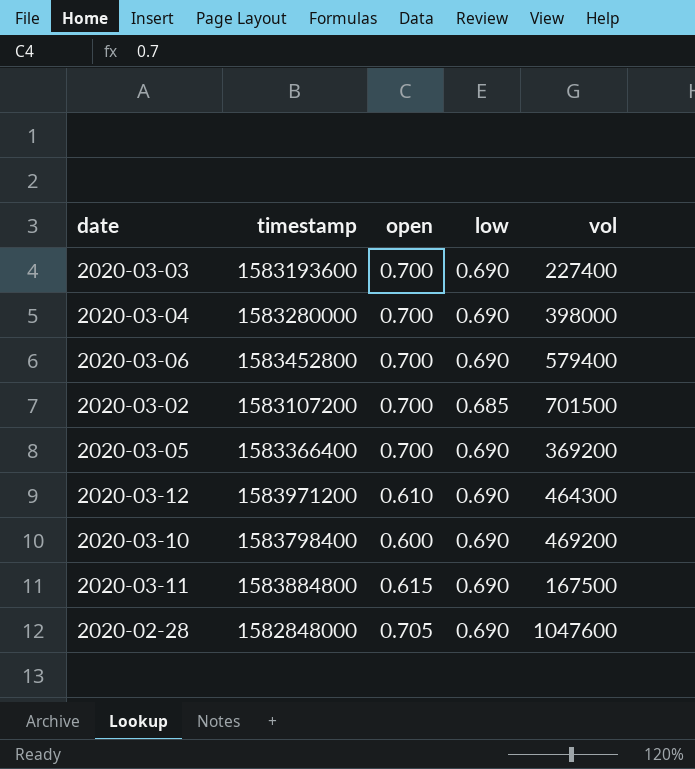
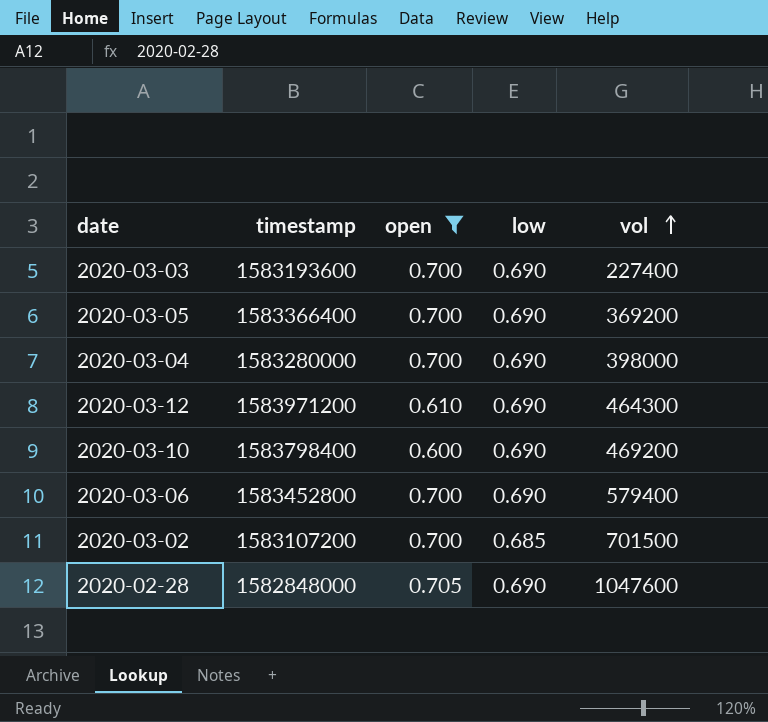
filter: none -> open != 0.615
row order: none -> vol ascending

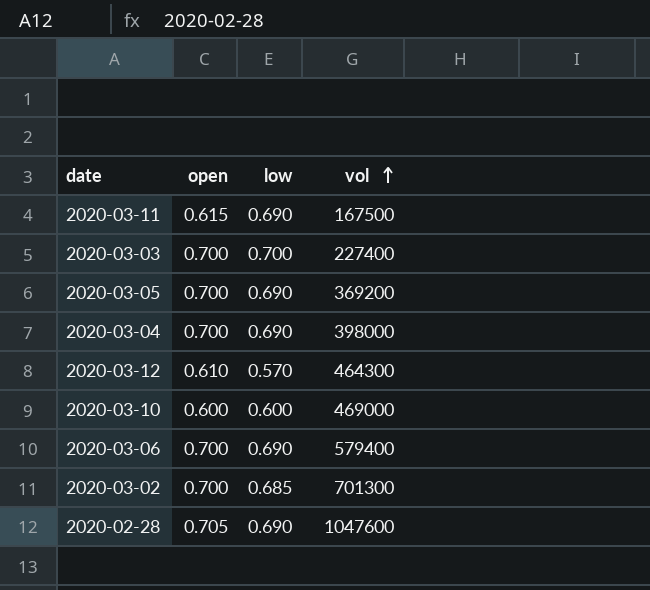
filter: open != 0.615 -> none
column timestamp | position: 2 -> none
2020-03-03 | low: 0.690 -> 0.700
2020-03-12 | low: 0.690 -> 0.570
2020-03-10 | low: 0.690 -> 0.600
2020-03-10 | vol: 469200 -> 469000
2020-03-02 | vol: 701500 -> 701300

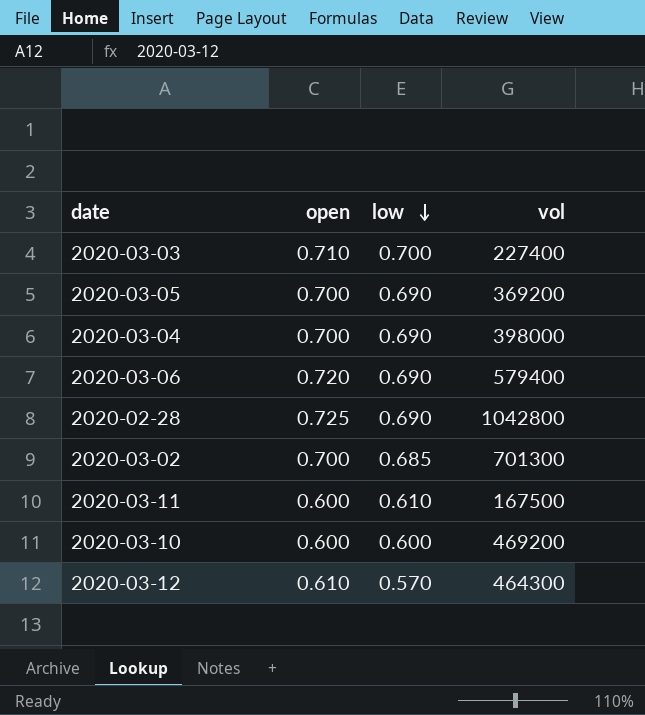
row order: vol ascending -> low descending
2020-03-03 | open: 0.700 -> 0.710
2020-03-06 | open: 0.700 -> 0.720
2020-02-28 | open: 0.705 -> 0.725
2020-02-28 | vol: 1047600 -> 1042800
2020-03-11 | open: 0.615 -> 0.600
2020-03-11 | low: 0.690 -> 0.610
2020-03-10 | vol: 469000 -> 469200

